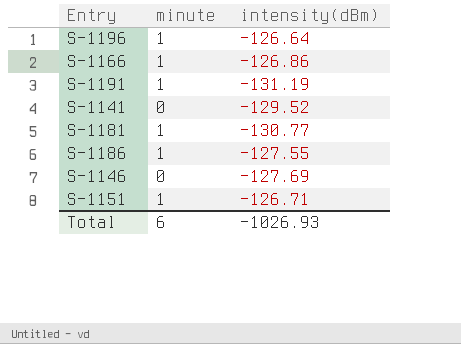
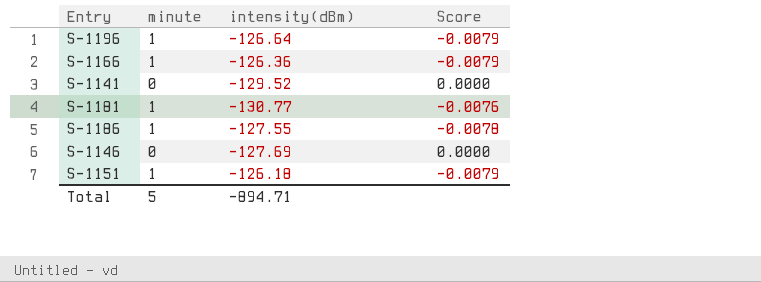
column Score | formula: none -> [minute] / [intensity(dBm)]
row S-1191: 1 | -131.19 -> none
S-1166 | intensity(dBm): -126.86 -> -126.36
S-1151 | intensity(dBm): -126.71 -> -126.18
Total | minute: 6 -> 5
Total | intensity(dBm): -1026.93 -> -894.71

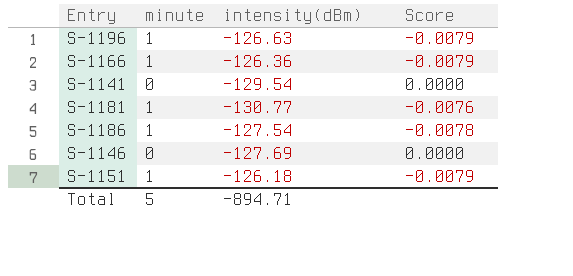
S-1196 | intensity(dBm): -126.64 -> -126.63
S-1141 | intensity(dBm): -129.52 -> -129.54
S-1186 | intensity(dBm): -127.55 -> -127.54

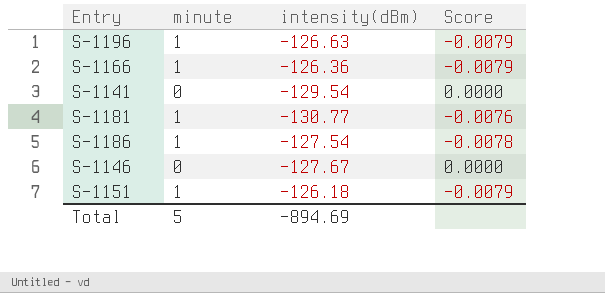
S-1146 | intensity(dBm): -127.69 -> -127.67
Total | intensity(dBm): -894.71 -> -894.69

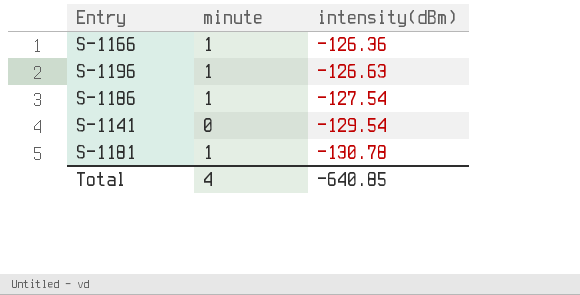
row order: none -> intensity(dBm) descending
column Score | formula: [minute] / [intensity(dBm)] -> none
row S-1146: 0 | -127.67 | 0.0000 -> none
row S-1151: 1 | -126.18 | -0.0079 -> none
S-1181 | intensity(dBm): -130.77 -> -130.78
Total | minute: 5 -> 4
Total | intensity(dBm): -894.69 -> -640.85

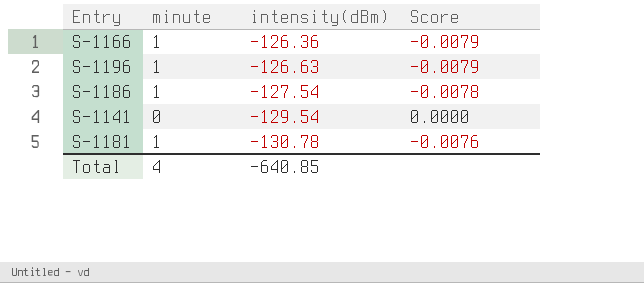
column Score | formula: none -> [minute] / [intensity(dBm)]

